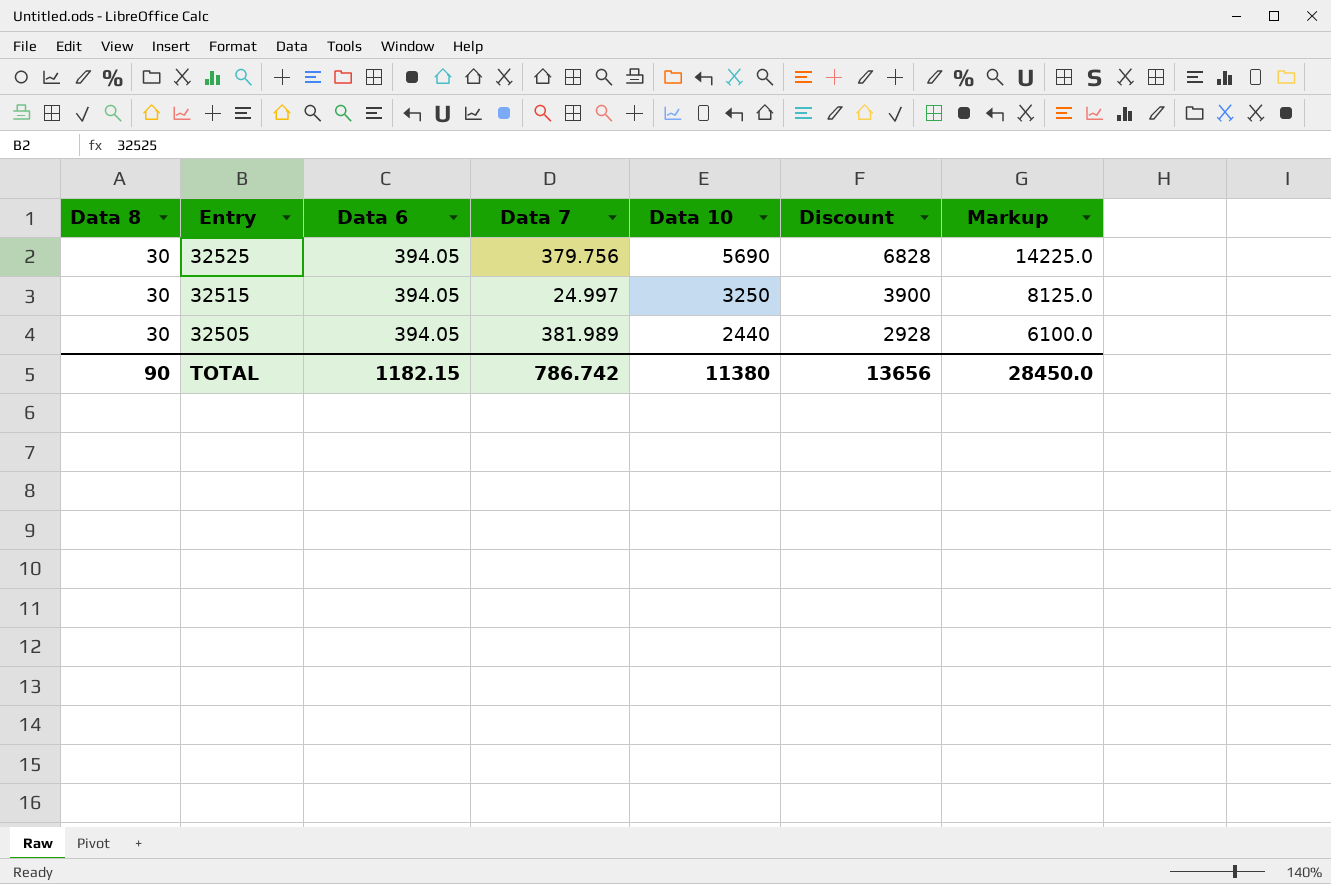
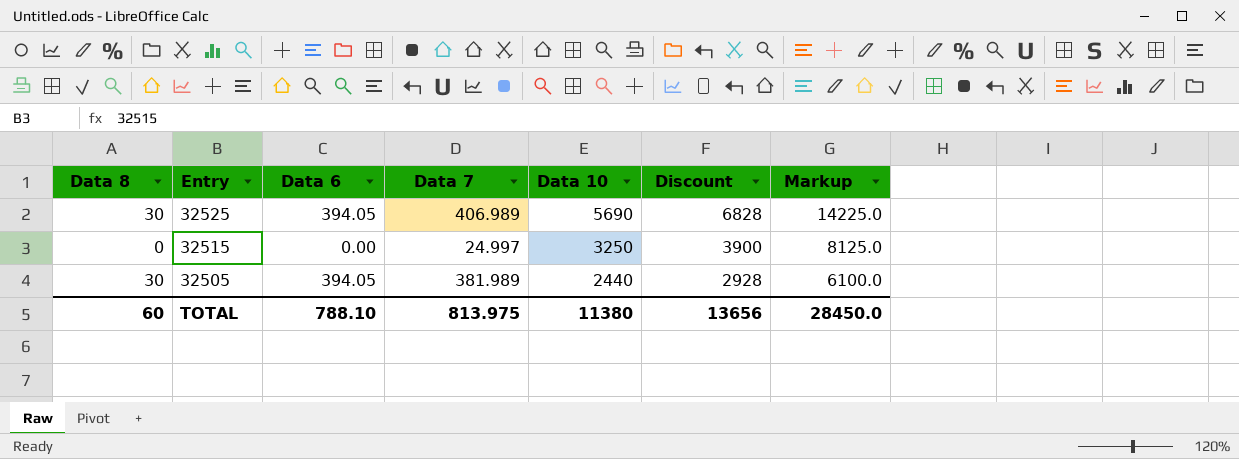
32525 | Data 7: 379.756 -> 406.989
32515 | Data 8: 30 -> 0
32515 | Data 6: 394.05 -> 0.00
TOTAL | Data 8: 90 -> 60
TOTAL | Data 6: 1182.15 -> 788.10
TOTAL | Data 7: 786.742 -> 813.975

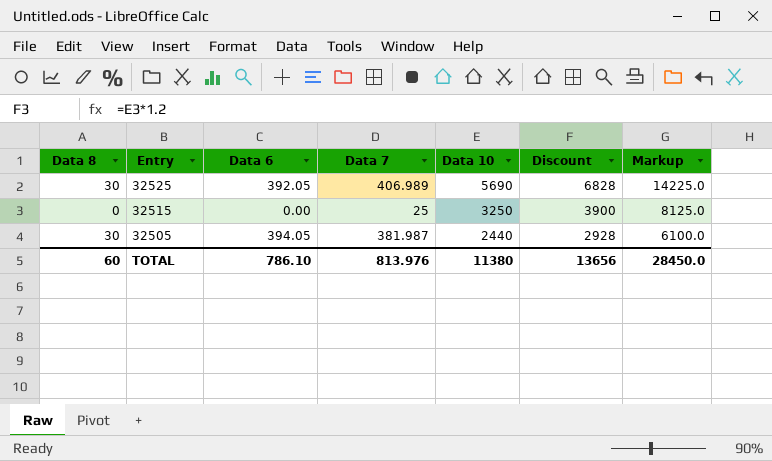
32525 | Data 6: 394.05 -> 392.05
32515 | Data 7: 24.997 -> 25
32505 | Data 7: 381.989 -> 381.987
TOTAL | Data 6: 788.10 -> 786.10
TOTAL | Data 7: 813.975 -> 813.976

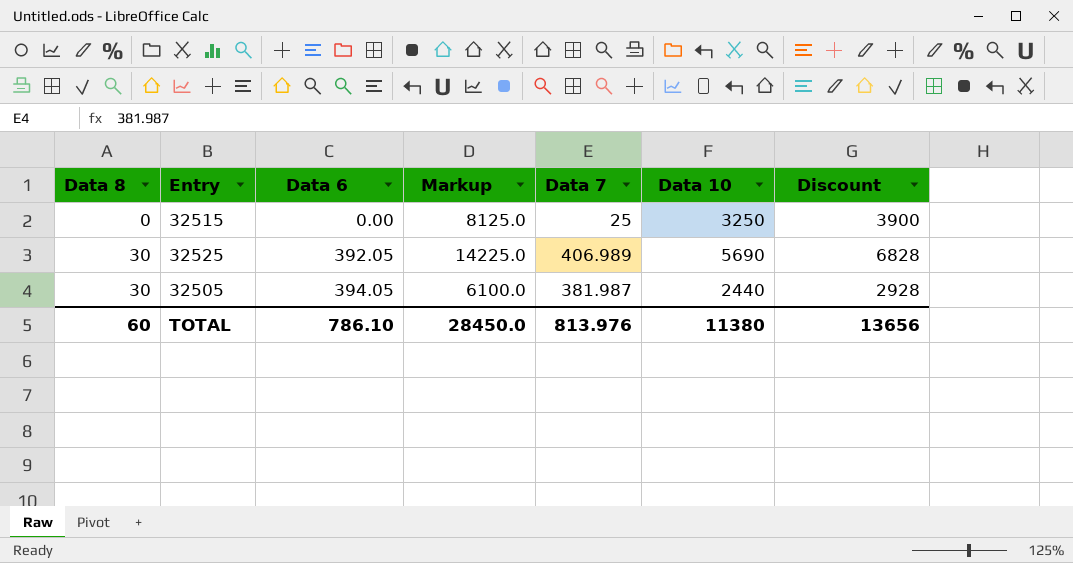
row order: Entry descending -> Data 8 ascending
column Markup | position: 7 -> 4

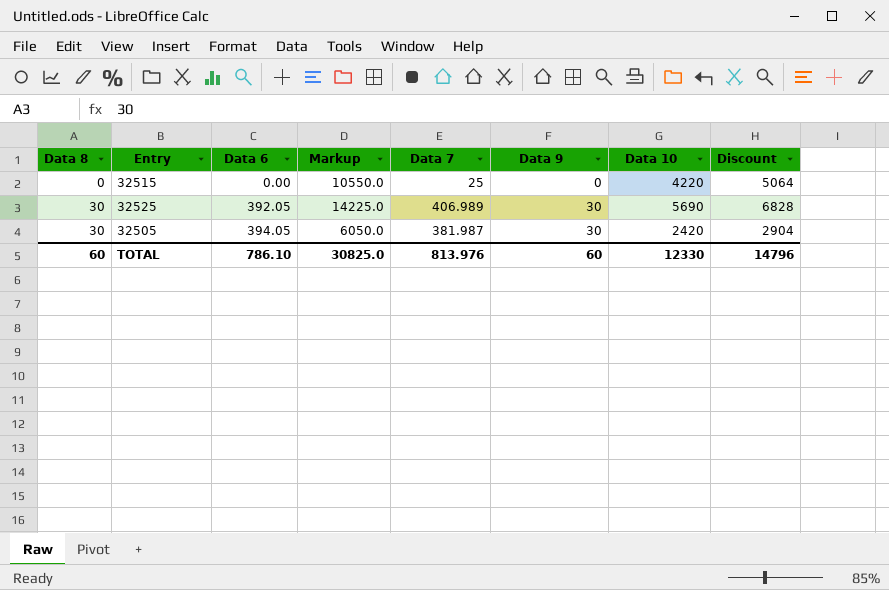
column Data 9 | position: none -> 6
32515 | Markup: 8125.0 -> 10550.0
32515 | Data 10: 3250 -> 4220
32515 | Discount: 3900 -> 5064
32505 | Markup: 6100.0 -> 6050.0
32505 | Data 10: 2440 -> 2420
32505 | Discount: 2928 -> 2904
TOTAL | Markup: 28450.0 -> 30825.0
TOTAL | Data 10: 11380 -> 12330
TOTAL | Discount: 13656 -> 14796

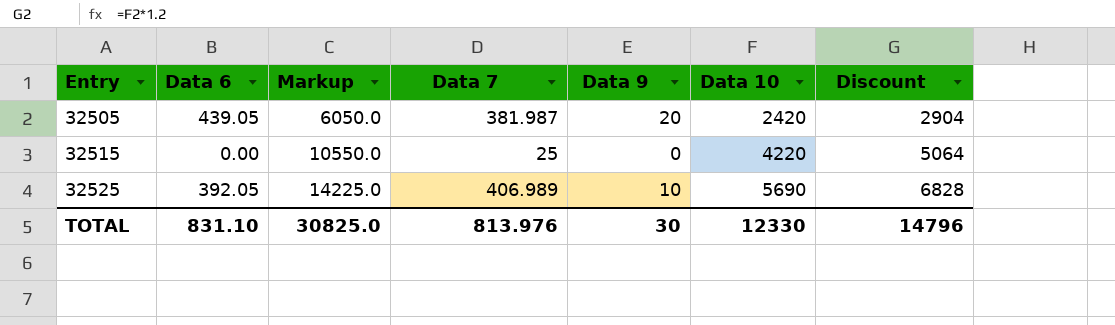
row order: Data 8 ascending -> Entry ascending
column Data 8 | position: 1 -> none
32505 | Data 6: 394.05 -> 439.05
32505 | Data 9: 30 -> 20
32525 | Data 9: 30 -> 10
TOTAL | Data 6: 786.10 -> 831.10
TOTAL | Data 9: 60 -> 30

